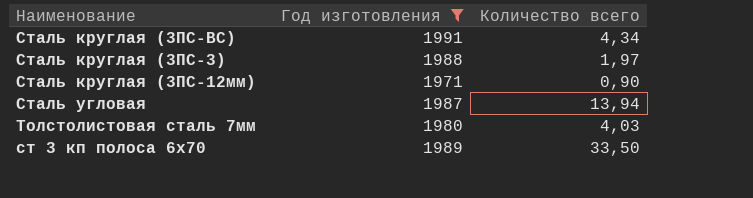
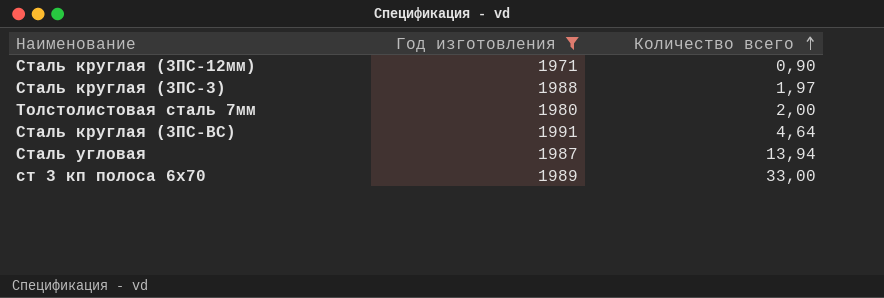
row order: none -> Количество всего ascending
Толстолистовая сталь 7мм | Количество всего: 4,03 -> 2,00
Сталь круглая (3ПС-ВС) | Количество всего: 4,34 -> 4,64
ст 3 кп полоса 6х70 | Количество всего: 33,50 -> 33,00

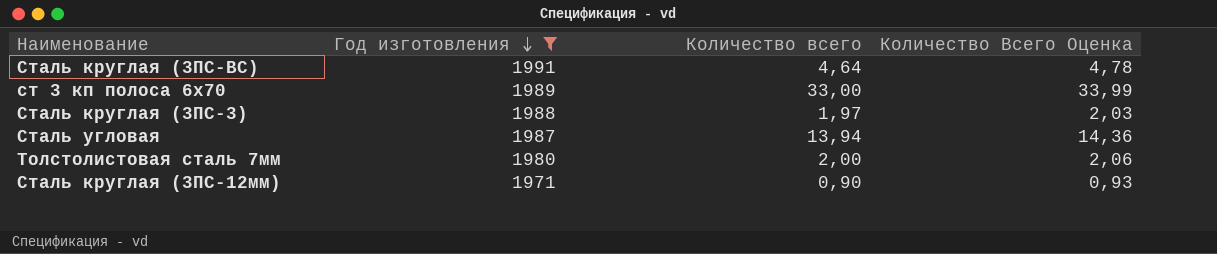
row order: Количество всего ascending -> Год изготовления descending
column Количество Всего Оценка | formula: none -> [Количество всего] * 1,03

